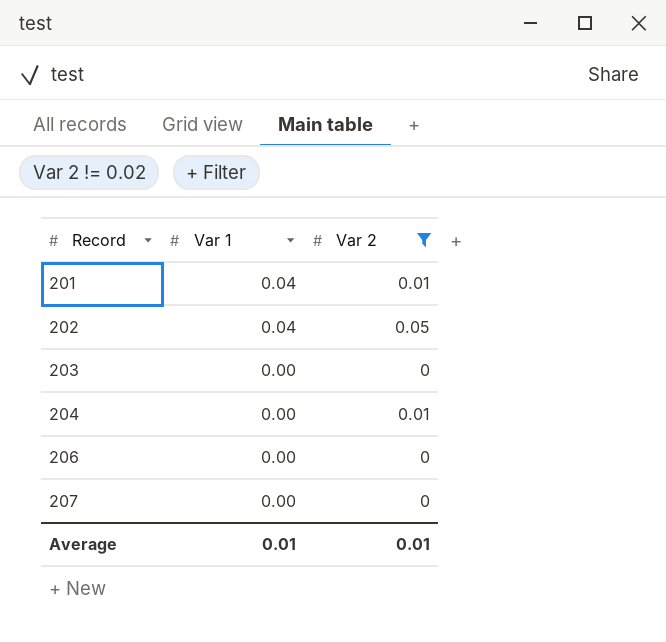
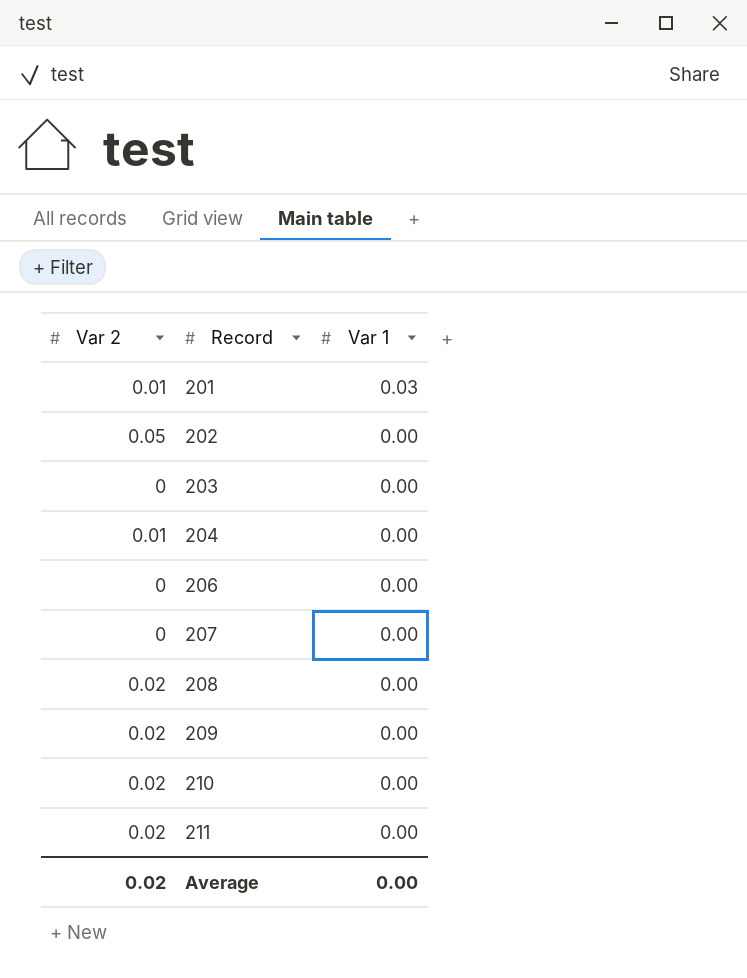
filter: Var 2 != 0.02 -> none
column Var 2 | position: 3 -> 1
201 | Var 1: 0.04 -> 0.03
202 | Var 1: 0.04 -> 0.00
Average | Var 2: 0.01 -> 0.02
Average | Var 1: 0.01 -> 0.00

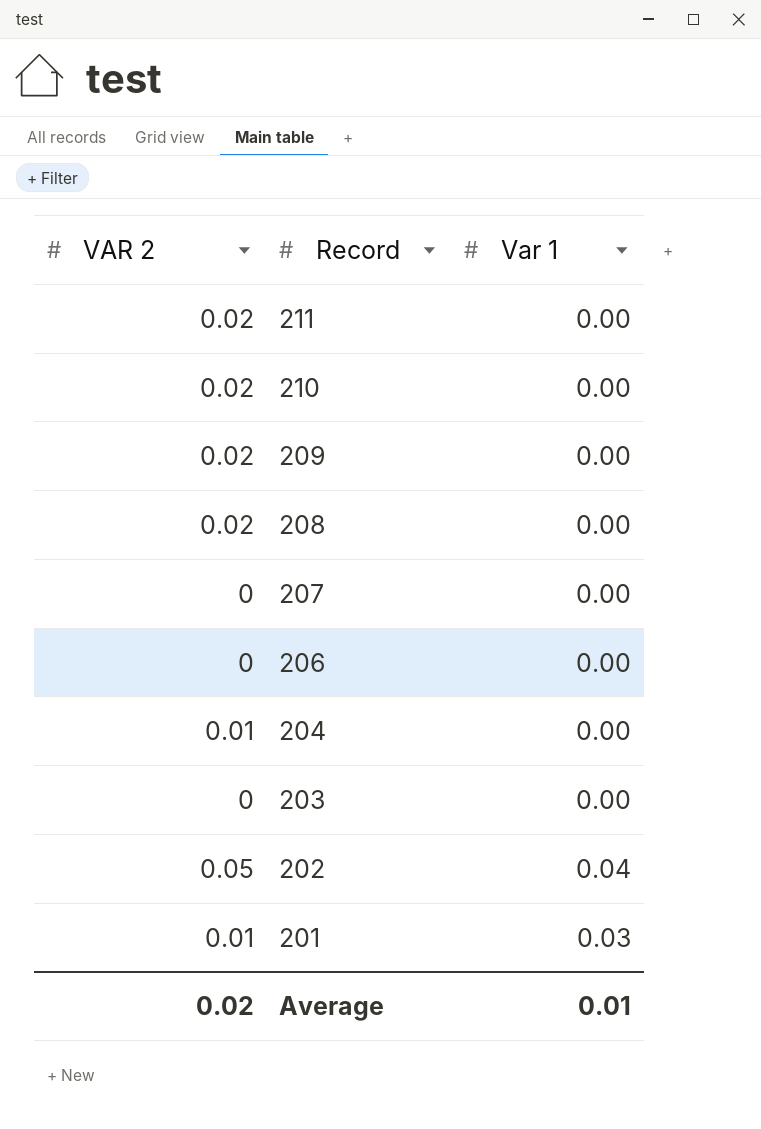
row order: Record ascending -> Record descending
column name: Var 2 -> VAR 2
202 | Var 1: 0.00 -> 0.04
Average | Var 1: 0.00 -> 0.01

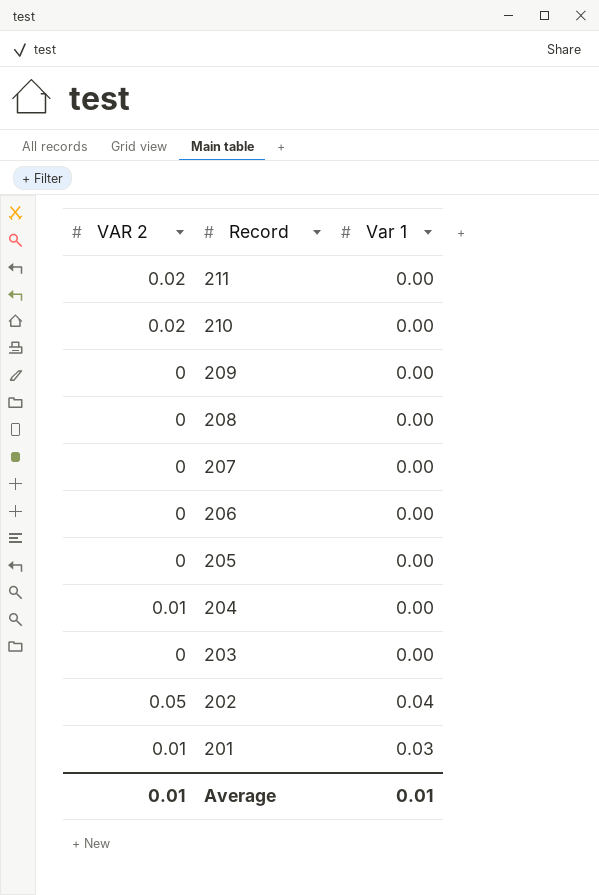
209 | VAR 2: 0.02 -> 0
208 | VAR 2: 0.02 -> 0
row 205: none -> 0 | 0.00
Average | VAR 2: 0.02 -> 0.01

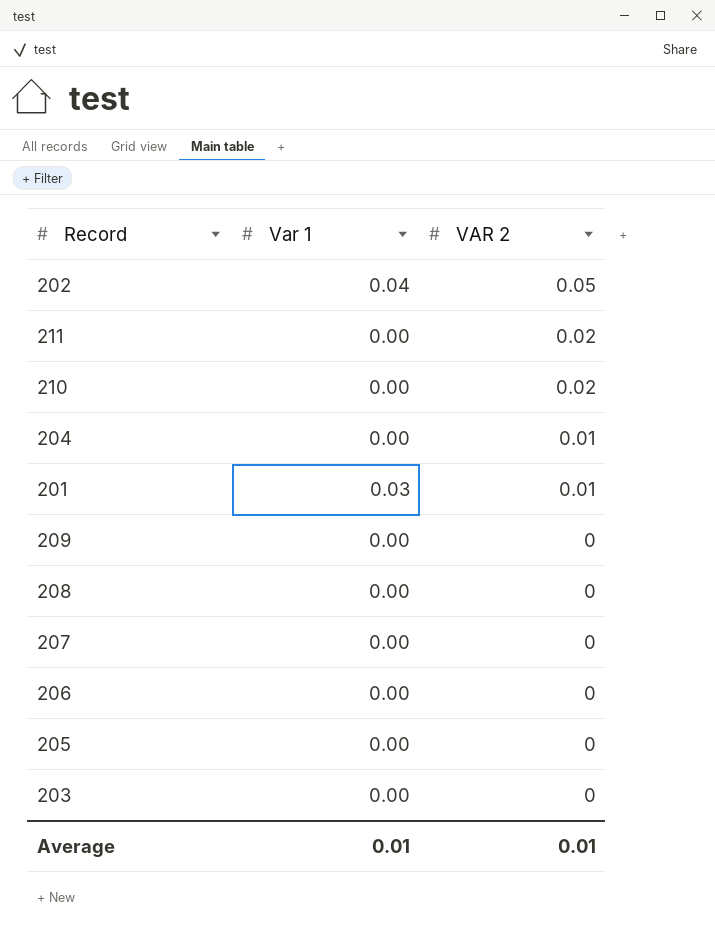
row order: Record descending -> VAR 2 descending
column VAR 2 | position: 1 -> 3

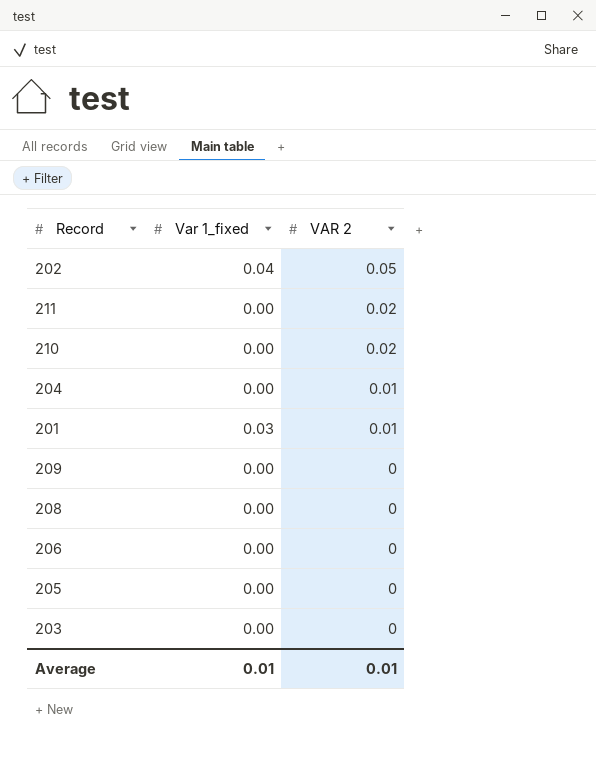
column name: Var 1 -> Var 1_fixed
row 207: 0.00 | 0 -> none

